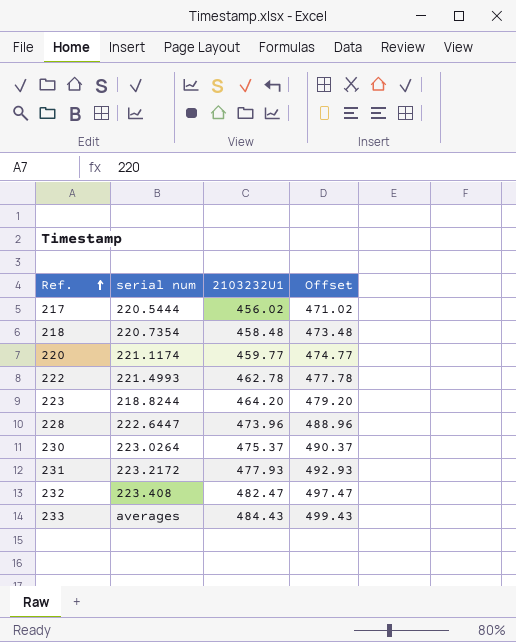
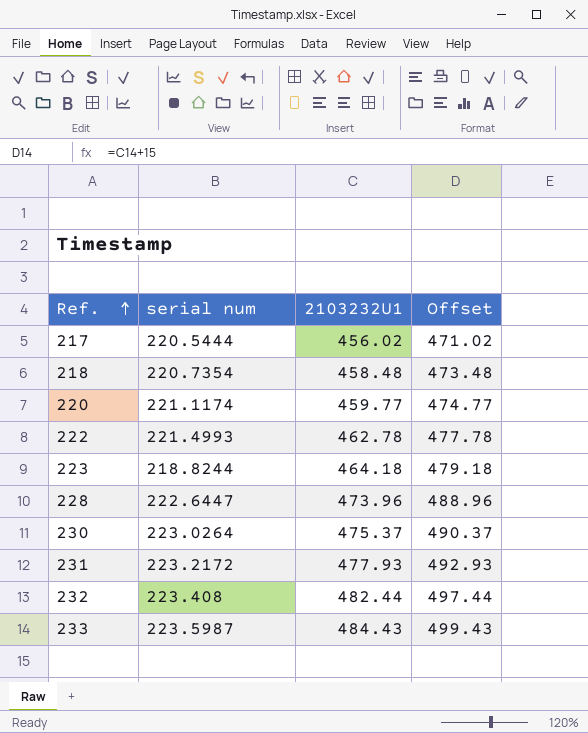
223 | 2103232U1: 464.20 -> 464.18
223 | Offset: 479.20 -> 479.18
232 | 2103232U1: 482.47 -> 482.44
232 | Offset: 497.47 -> 497.44
233 | serial num: averages -> 223.5987

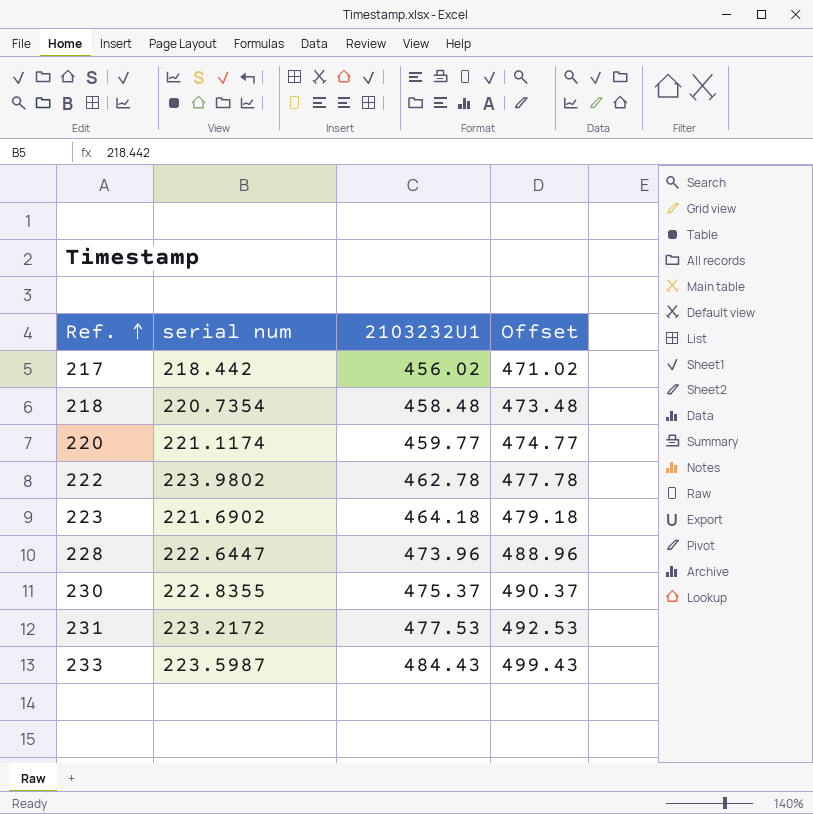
row 232: 223.408 | 482.44 | 497.44 -> none
217 | serial num: 220.5444 -> 218.442
222 | serial num: 221.4993 -> 223.9802
223 | serial num: 218.8244 -> 221.6902
230 | serial num: 223.0264 -> 222.8355
231 | 2103232U1: 477.93 -> 477.53
231 | Offset: 492.93 -> 492.53

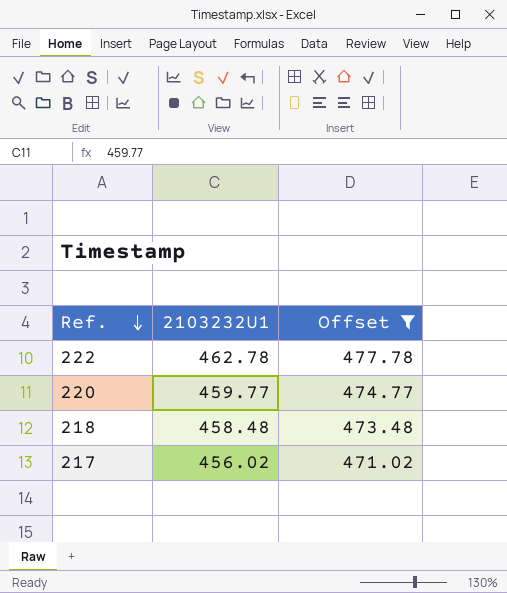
filter: none -> Offset <= 477.78
row order: Ref. ascending -> Ref. descending
column serial num | position: 2 -> none

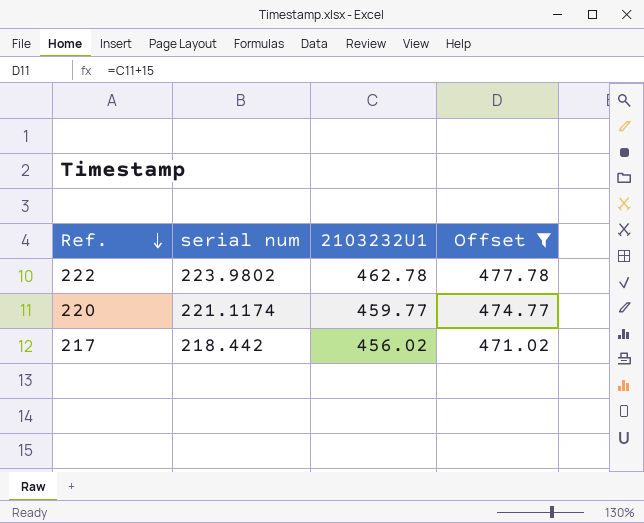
column serial num | position: none -> 2
row 218: 458.48 | 473.48 -> none

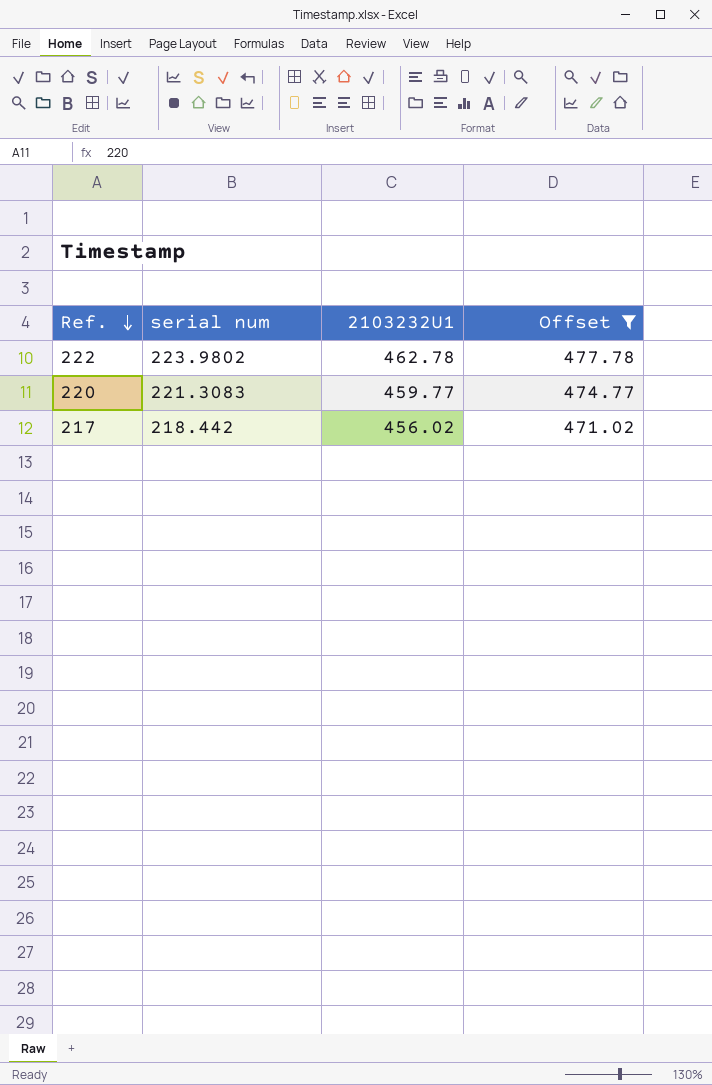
220 | serial num: 221.1174 -> 221.3083

